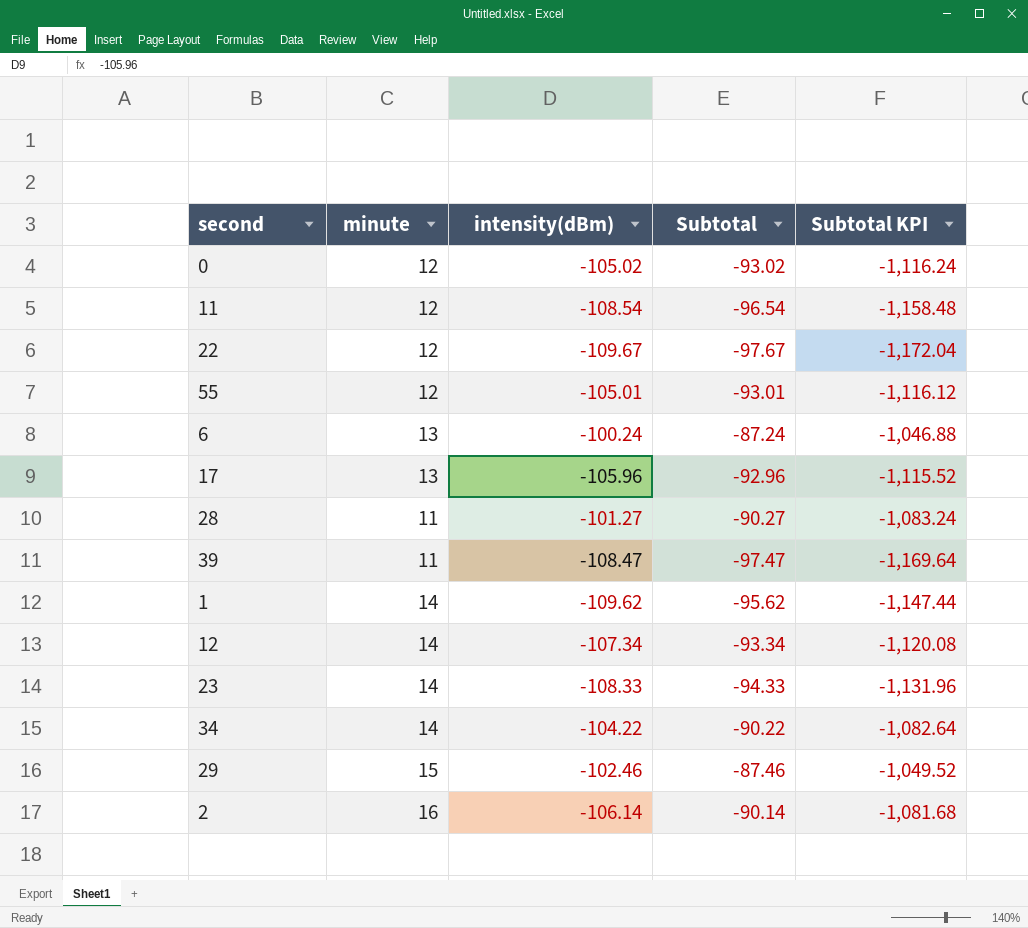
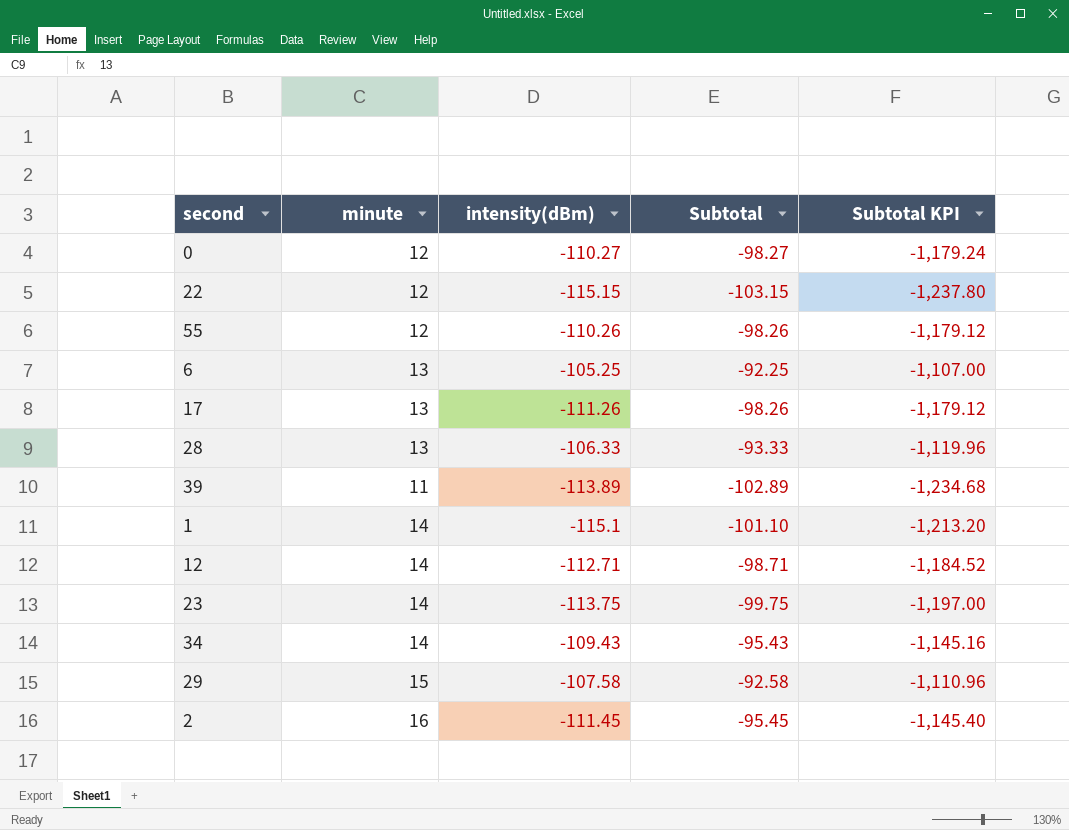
row 11: 12 | -108.54 | -96.54 | -1,158.48 -> none
0 | intensity(dBm): -105.02 -> -110.27
0 | Subtotal: -93.02 -> -98.27
0 | Subtotal KPI: -1,116.24 -> -1,179.24
22 | intensity(dBm): -109.67 -> -115.15
22 | Subtotal: -97.67 -> -103.15
22 | Subtotal KPI: -1,172.04 -> -1,237.80
55 | intensity(dBm): -105.01 -> -110.26
55 | Subtotal: -93.01 -> -98.26
55 | Subtotal KPI: -1,116.12 -> -1,179.12
6 | intensity(dBm): -100.24 -> -105.25
6 | Subtotal: -87.24 -> -92.25
6 | Subtotal KPI: -1,046.88 -> -1,107.00
17 | intensity(dBm): -105.96 -> -111.26
17 | Subtotal: -92.96 -> -98.26
17 | Subtotal KPI: -1,115.52 -> -1,179.12
28 | minute: 11 -> 13
28 | intensity(dBm): -101.27 -> -106.33
28 | Subtotal: -90.27 -> -93.33
28 | Subtotal KPI: -1,083.24 -> -1,119.96
39 | intensity(dBm): -108.47 -> -113.89
39 | Subtotal: -97.47 -> -102.89
39 | Subtotal KPI: -1,169.64 -> -1,234.68
1 | intensity(dBm): -109.62 -> -115.1
1 | Subtotal: -95.62 -> -101.10
1 | Subtotal KPI: -1,147.44 -> -1,213.20
12 | intensity(dBm): -107.34 -> -112.71
12 | Subtotal: -93.34 -> -98.71
12 | Subtotal KPI: -1,120.08 -> -1,184.52
23 | intensity(dBm): -108.33 -> -113.75
23 | Subtotal: -94.33 -> -99.75
23 | Subtotal KPI: -1,131.96 -> -1,197.00
34 | intensity(dBm): -104.22 -> -109.43
34 | Subtotal: -90.22 -> -95.43
34 | Subtotal KPI: -1,082.64 -> -1,145.16
29 | intensity(dBm): -102.46 -> -107.58
29 | Subtotal: -87.46 -> -92.58
29 | Subtotal KPI: -1,049.52 -> -1,110.96
2 | intensity(dBm): -106.14 -> -111.45
2 | Subtotal: -90.14 -> -95.45
2 | Subtotal KPI: -1,081.68 -> -1,145.40

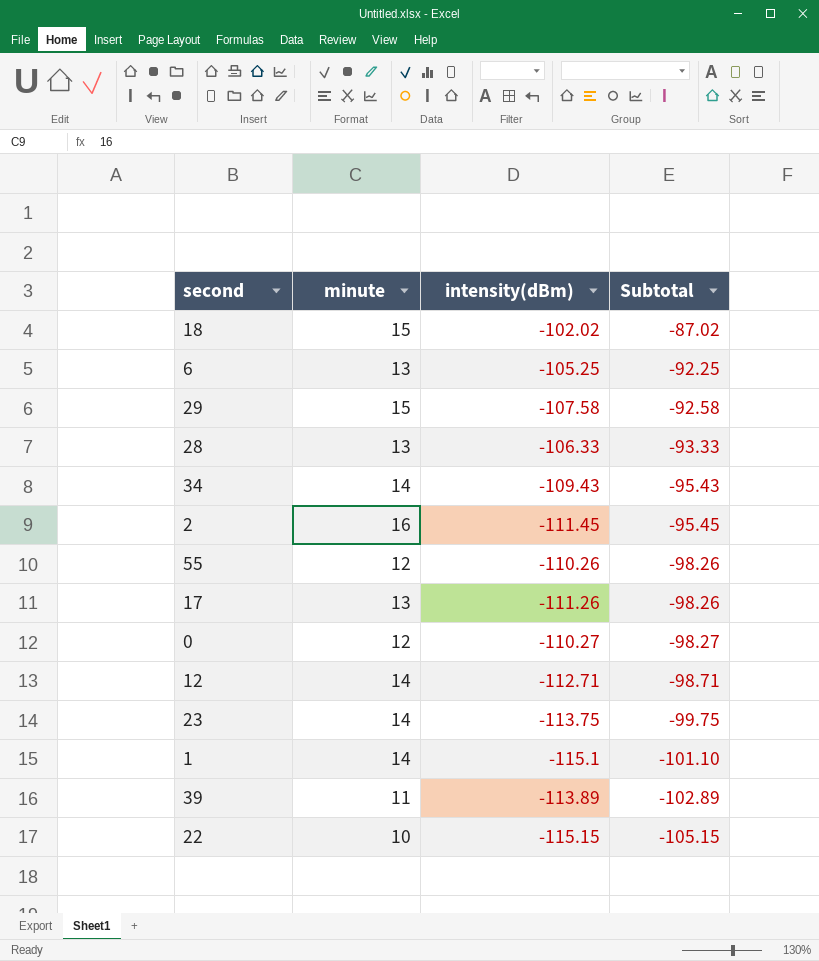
row order: none -> Subtotal descending
column Subtotal KPI | formula: [Subtotal] * 12 -> none
row 18: none -> 15 | -102.02 | -87.02
22 | minute: 12 -> 10
22 | Subtotal: -103.15 -> -105.15

